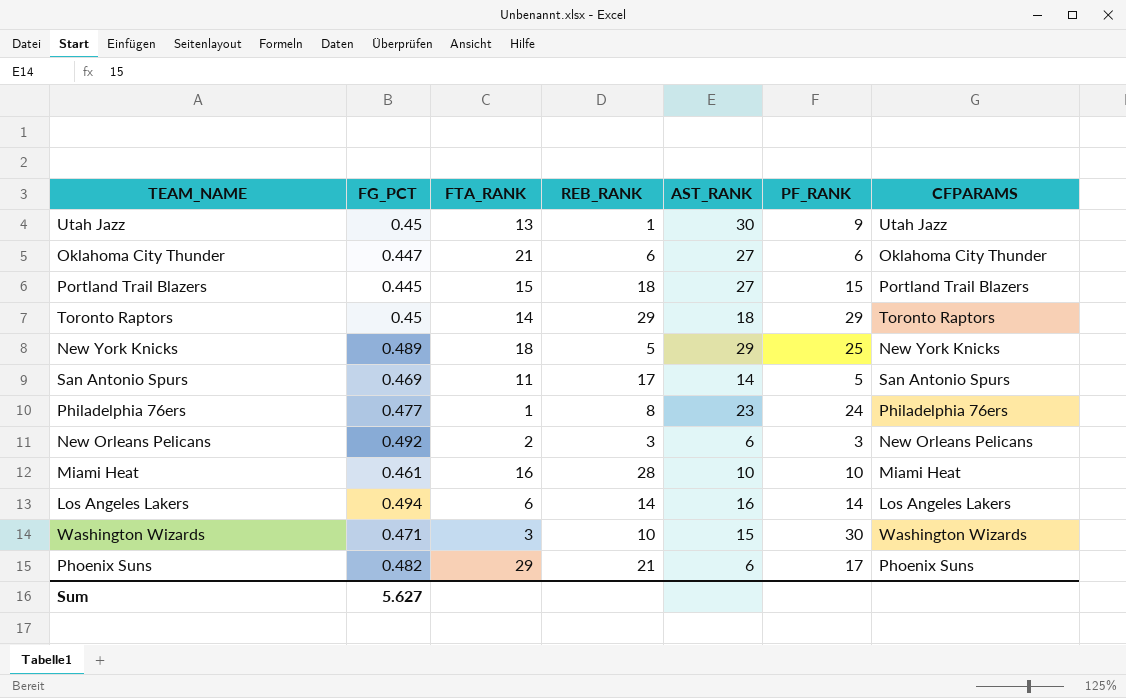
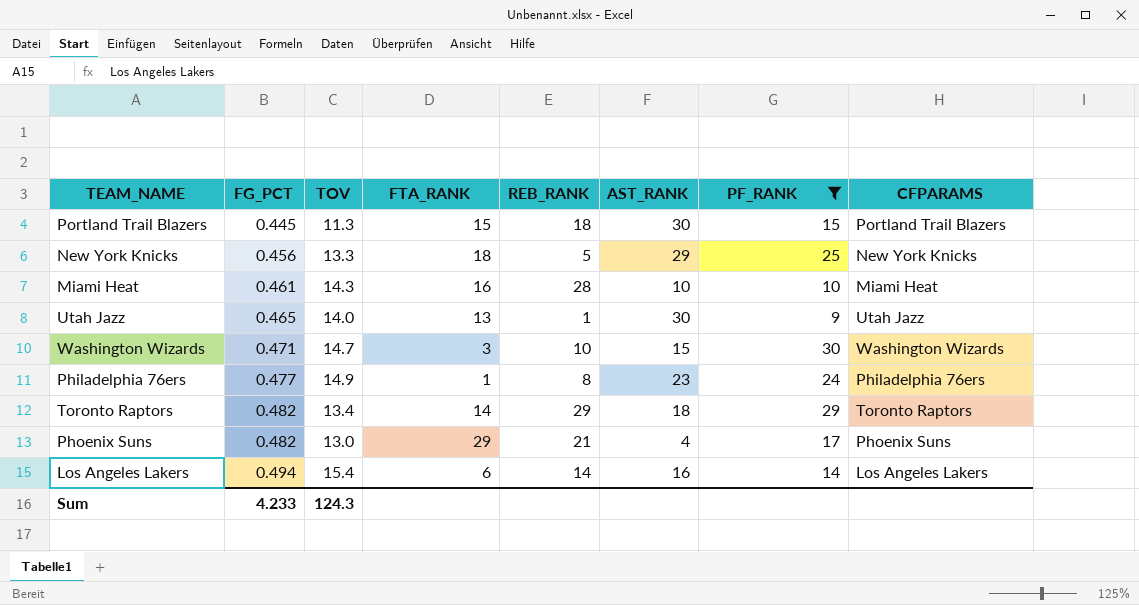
filter: none -> PF_RANK >= 9
row order: none -> FG_PCT ascending
column TOV | position: none -> 3
Portland Trail Blazers | AST_RANK: 27 -> 30
New York Knicks | FG_PCT: 0.489 -> 0.456
Utah Jazz | FG_PCT: 0.45 -> 0.465
Toronto Raptors | FG_PCT: 0.45 -> 0.482
Phoenix Suns | AST_RANK: 6 -> 4
Sum | FG_PCT: 5.627 -> 4.233

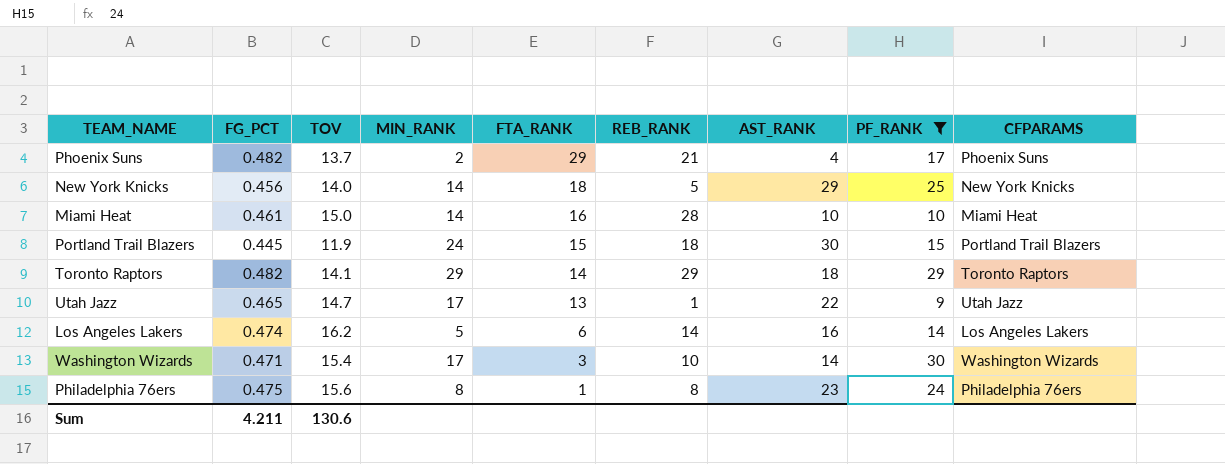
row order: FG_PCT ascending -> FTA_RANK descending
column MIN_RANK | position: none -> 4
Phoenix Suns | TOV: 13.0 -> 13.7
New York Knicks | TOV: 13.3 -> 14.0
Miami Heat | TOV: 14.3 -> 15.0
Portland Trail Blazers | TOV: 11.3 -> 11.9
Toronto Raptors | TOV: 13.4 -> 14.1
Utah Jazz | TOV: 14.0 -> 14.7
Utah Jazz | AST_RANK: 30 -> 22
Los Angeles Lakers | FG_PCT: 0.494 -> 0.474
Los Angeles Lakers | TOV: 15.4 -> 16.2
Washington Wizards | TOV: 14.7 -> 15.4
Washington Wizards | AST_RANK: 15 -> 14
Philadelphia 76ers | FG_PCT: 0.477 -> 0.475
Philadelphia 76ers | TOV: 14.9 -> 15.6
Sum | FG_PCT: 4.233 -> 4.211
Sum | TOV: 124.3 -> 130.6

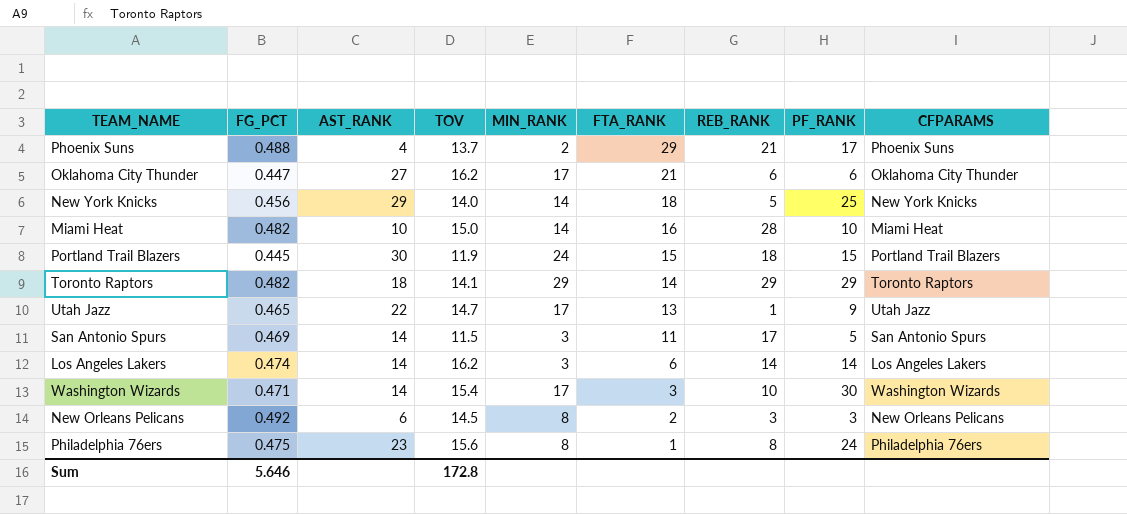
filter: PF_RANK >= 9 -> none
column AST_RANK | position: 7 -> 3
Phoenix Suns | FG_PCT: 0.482 -> 0.488
Miami Heat | FG_PCT: 0.461 -> 0.482
Los Angeles Lakers | AST_RANK: 16 -> 14
Los Angeles Lakers | MIN_RANK: 5 -> 3
Sum | FG_PCT: 4.211 -> 5.646
Sum | TOV: 130.6 -> 172.8

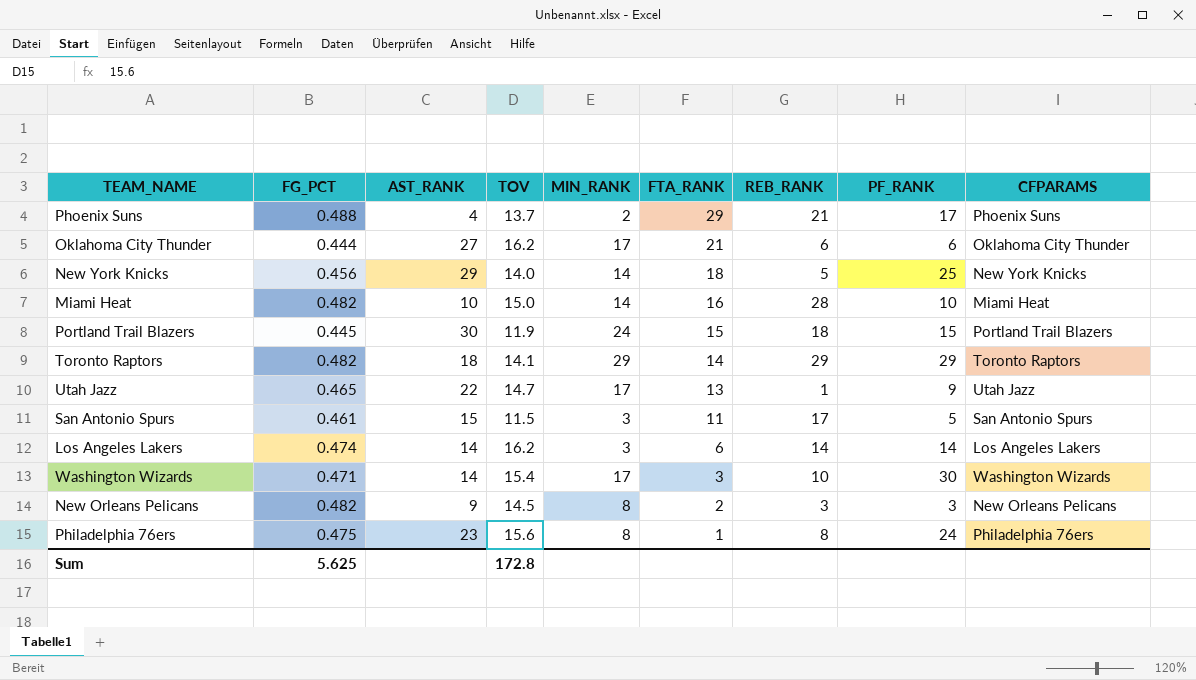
Oklahoma City Thunder | FG_PCT: 0.447 -> 0.444
San Antonio Spurs | FG_PCT: 0.469 -> 0.461
San Antonio Spurs | AST_RANK: 14 -> 15
New Orleans Pelicans | FG_PCT: 0.492 -> 0.482
New Orleans Pelicans | AST_RANK: 6 -> 9
Sum | FG_PCT: 5.646 -> 5.625

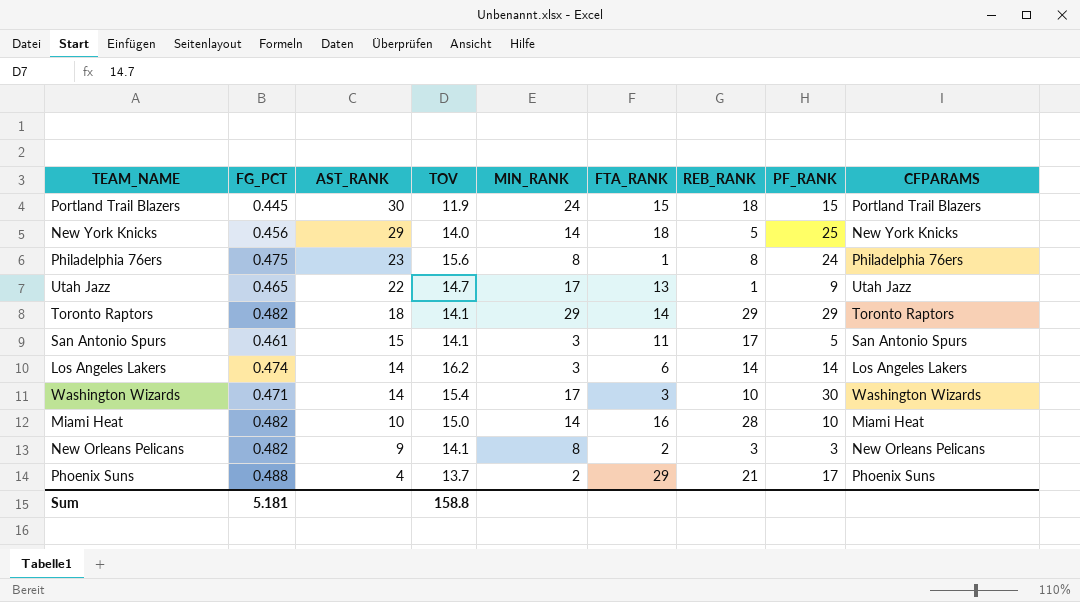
row order: FTA_RANK descending -> AST_RANK descending
row Oklahoma City Thunder: 0.444 | 27 | 16.2 | 17 | 21 | 6 | 6 | Oklahoma City Thunder -> none
San Antonio Spurs | TOV: 11.5 -> 14.1
New Orleans Pelicans | TOV: 14.5 -> 14.1
Sum | FG_PCT: 5.625 -> 5.181
Sum | TOV: 172.8 -> 158.8

